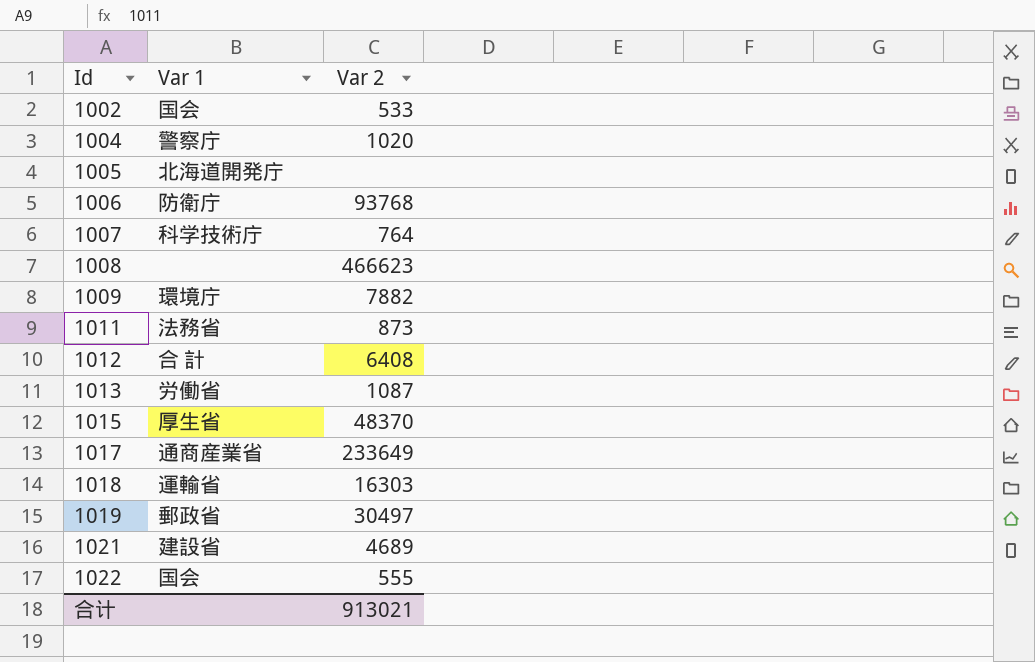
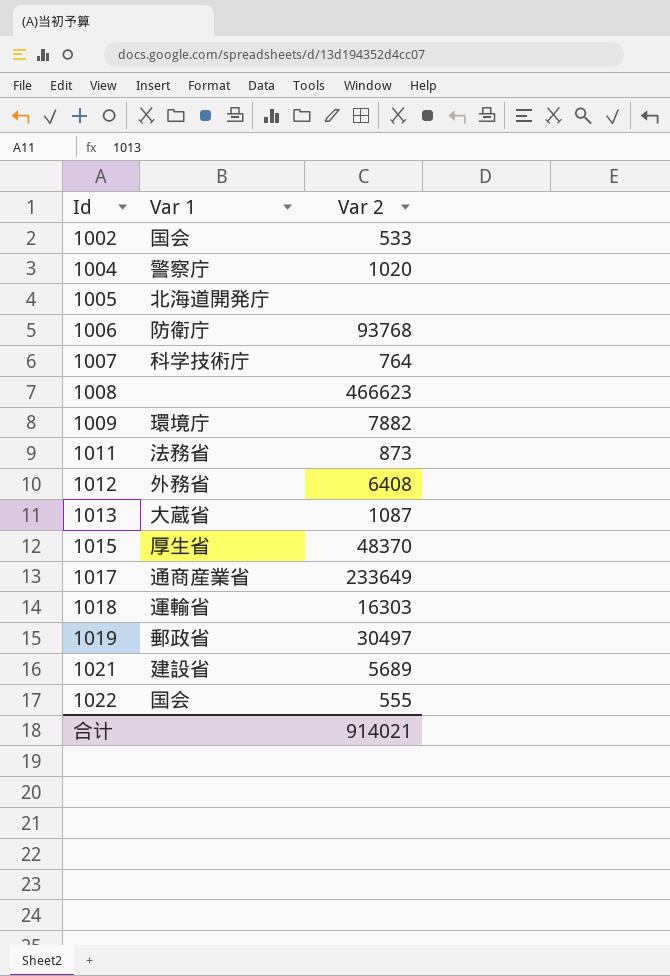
1012 | Var 1: 合 計 -> 外務省
1013 | Var 1: 労働省 -> 大蔵省
1021 | Var 2: 4689 -> 5689
合计 | Var 2: 913021 -> 914021

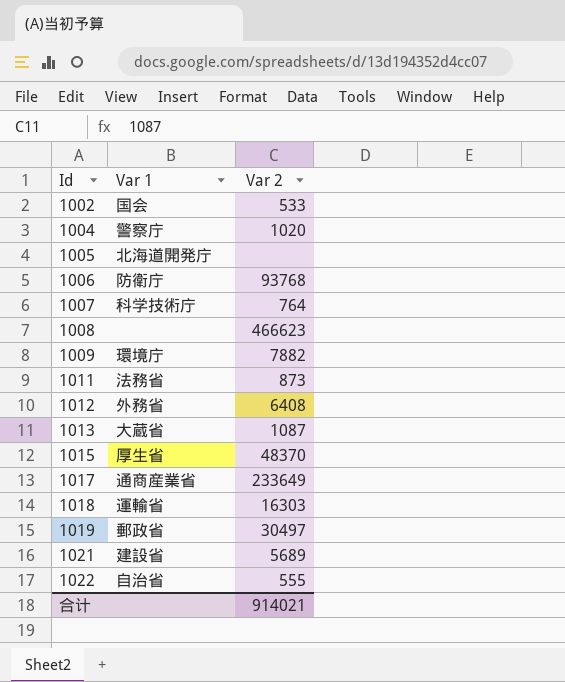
1022 | Var 1: 国会 -> 自治省

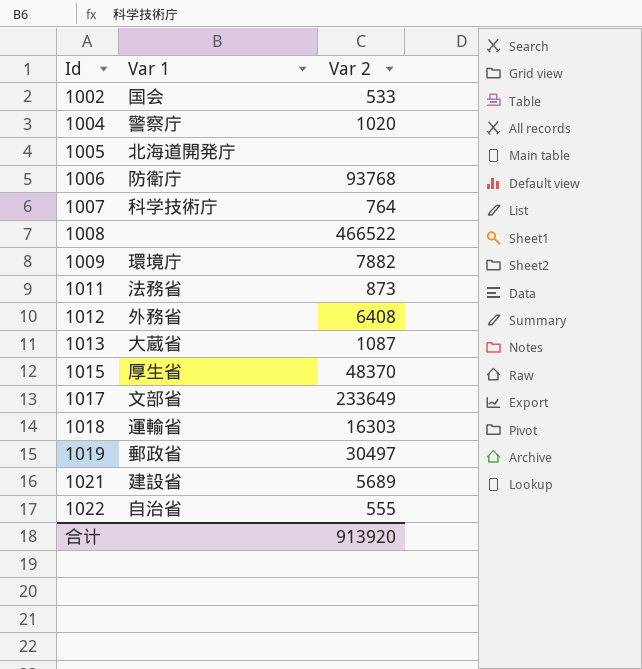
1008 | Var 2: 466623 -> 466522
1017 | Var 1: 通商産業省 -> 文部省
合计 | Var 2: 914021 -> 913920

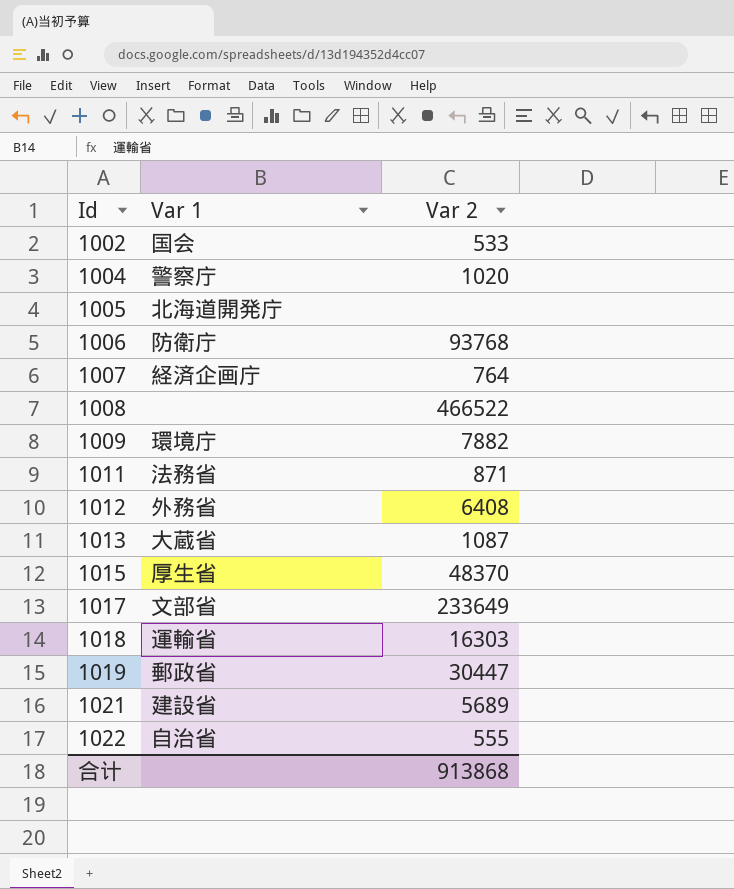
1007 | Var 1: 科学技術庁 -> 経済企画庁
1011 | Var 2: 873 -> 871
1019 | Var 2: 30497 -> 30447
合计 | Var 2: 913920 -> 913868

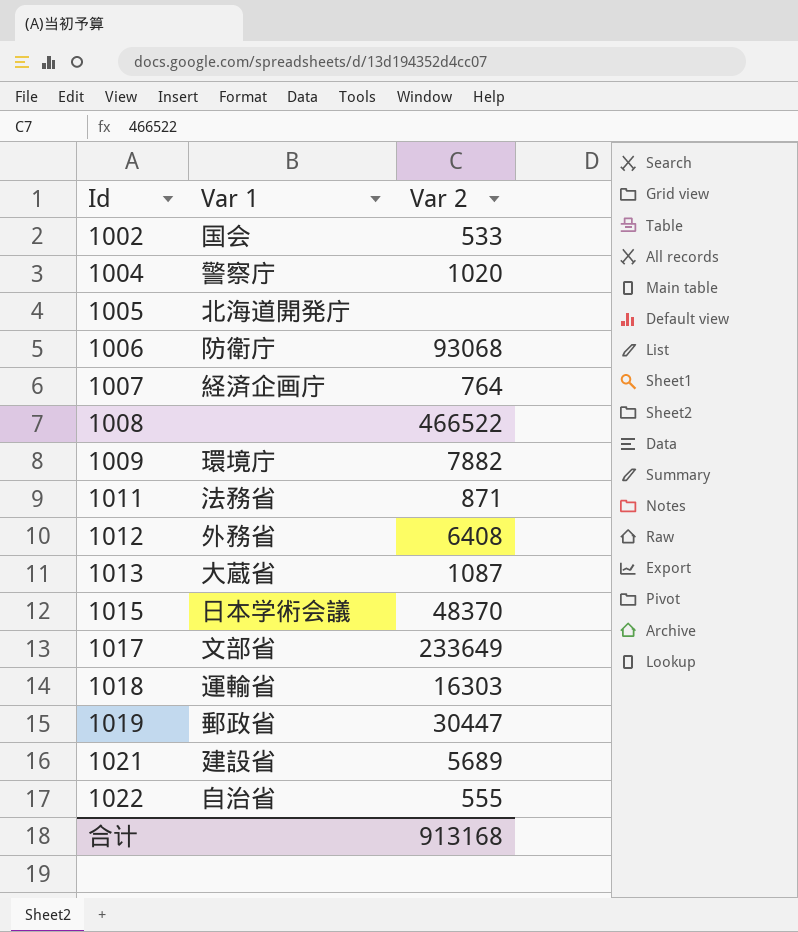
1006 | Var 2: 93768 -> 93068
1015 | Var 1: 厚生省 -> 日本学術会議
合计 | Var 2: 913868 -> 913168

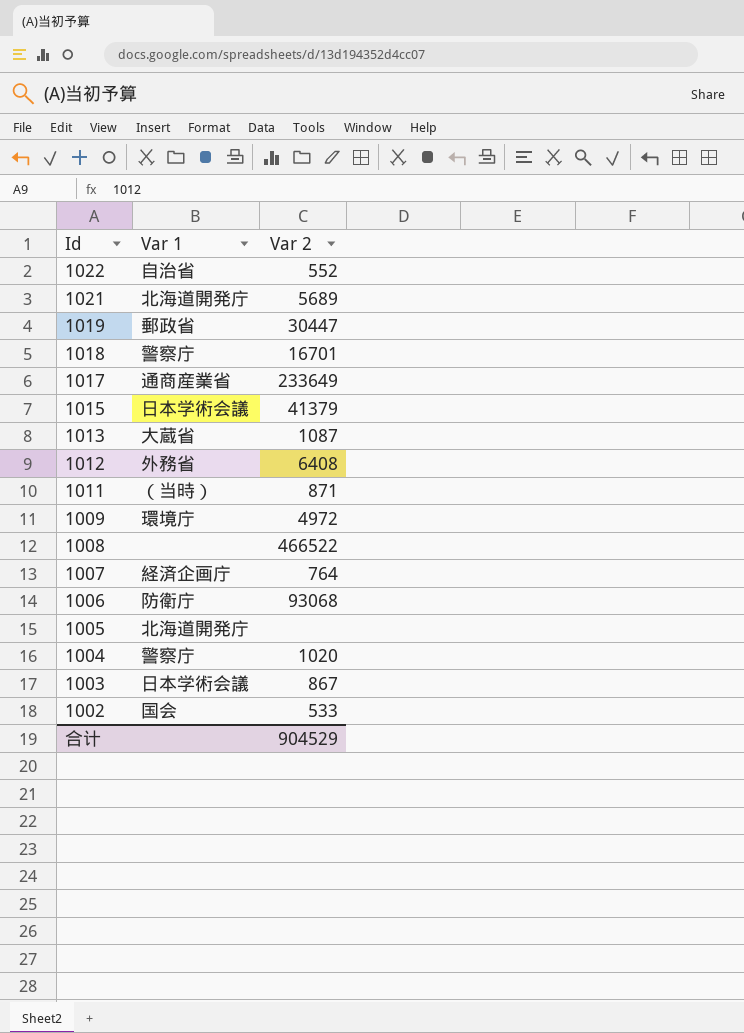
row order: Id ascending -> Id descending
1022 | Var 2: 555 -> 552
1021 | Var 1: 建設省 -> 北海道開発庁
1018 | Var 1: 運輸省 -> 警察庁
1018 | Var 2: 16303 -> 16701
1017 | Var 1: 文部省 -> 通商産業省
1015 | Var 2: 48370 -> 41379
1011 | Var 1: 法務省 -> （当時）
1009 | Var 2: 7882 -> 4972
row 1003: none -> 日本学術会議 | 867
合计 | Var 2: 913168 -> 904529

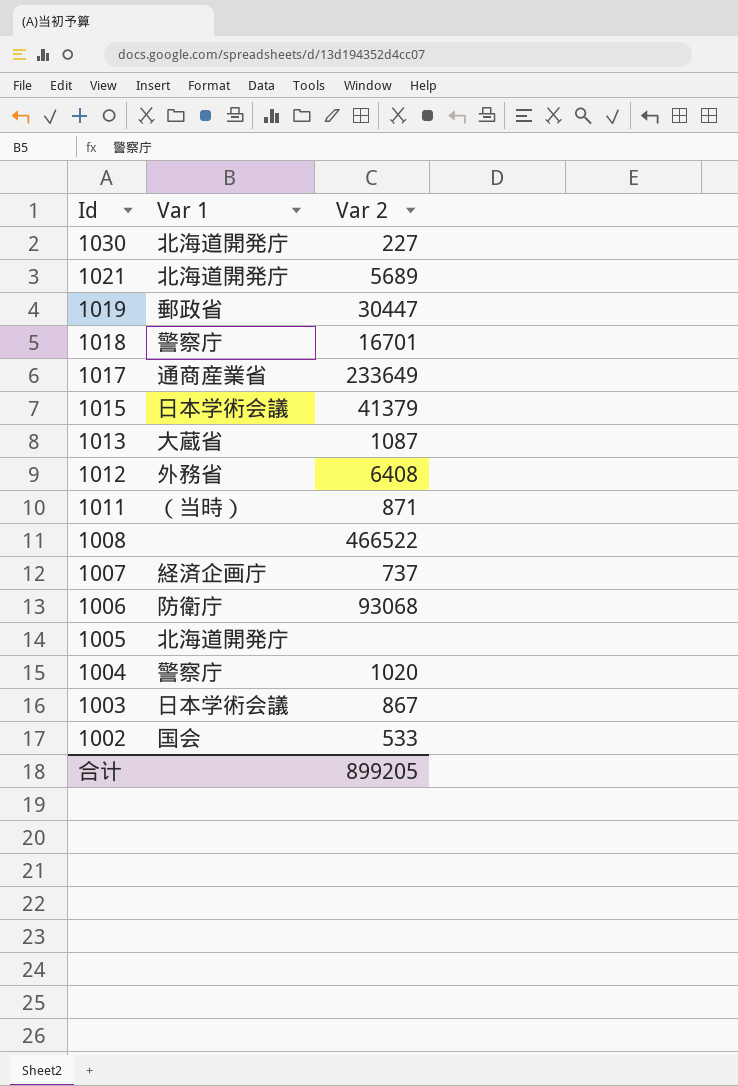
row 1022: 自治省 | 552 -> none
row 1009: 環境庁 | 4972 -> none
row 1030: none -> 北海道開発庁 | 227
1007 | Var 2: 764 -> 737
合计 | Var 2: 904529 -> 899205

